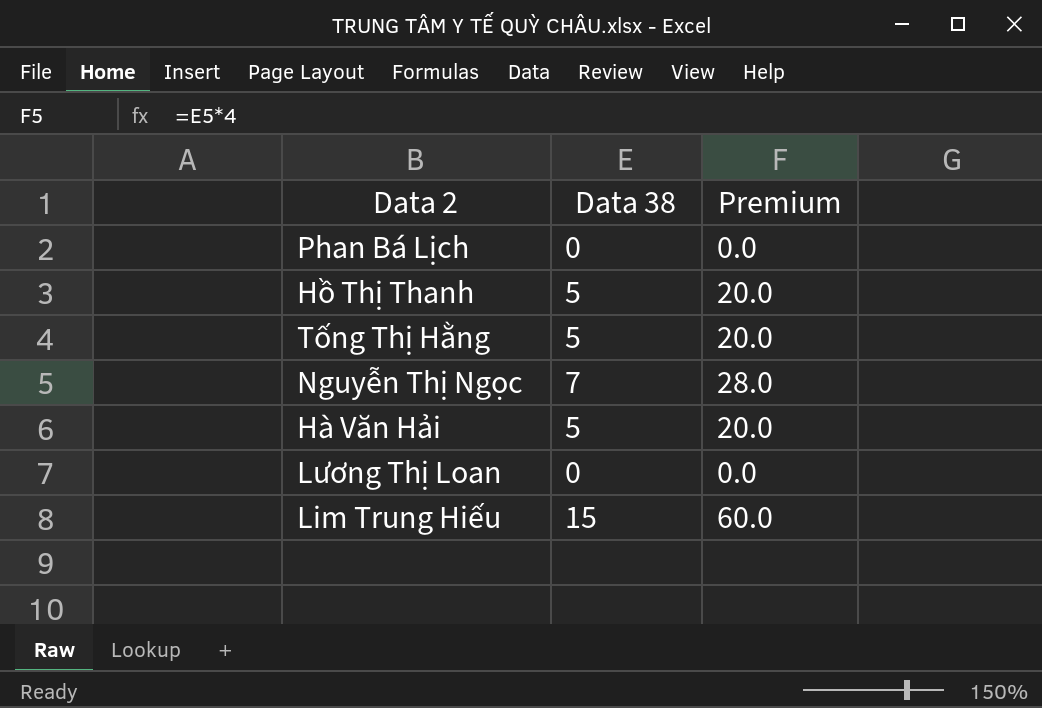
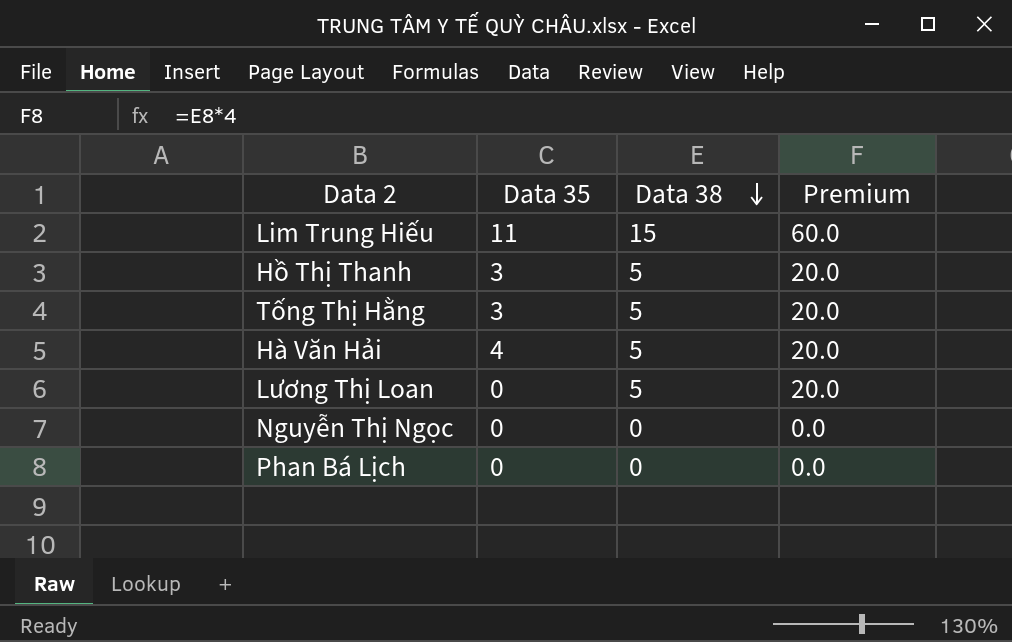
row order: none -> Data 38 descending
column Data 35 | position: none -> 2
Lương Thị Loan | Data 38: 0 -> 5
Lương Thị Loan | Premium: 0.0 -> 20.0
Nguyễn Thị Ngọc | Data 38: 7 -> 0
Nguyễn Thị Ngọc | Premium: 28.0 -> 0.0

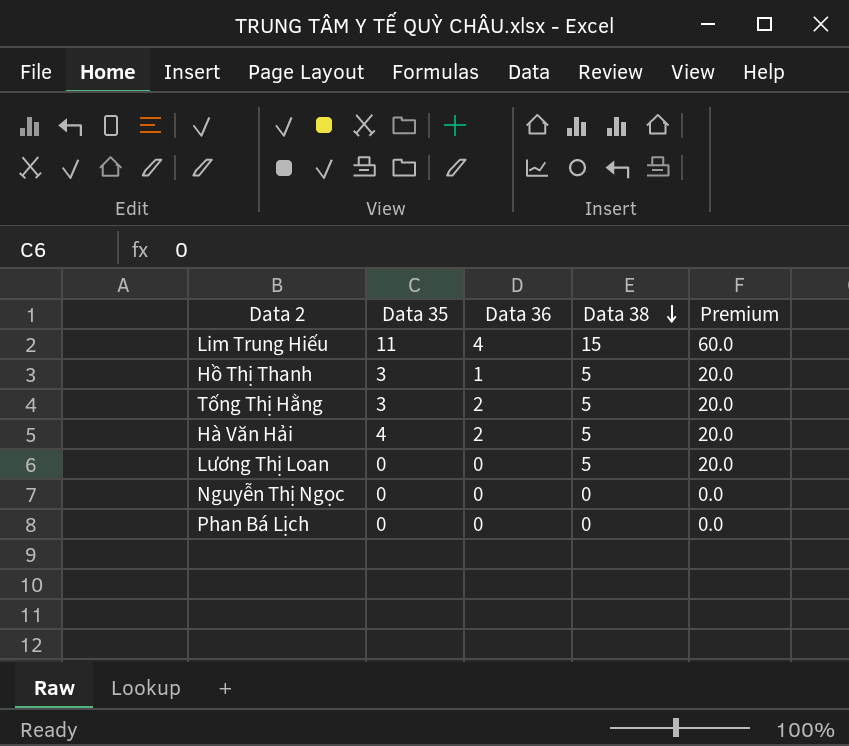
column Data 36 | position: none -> 3

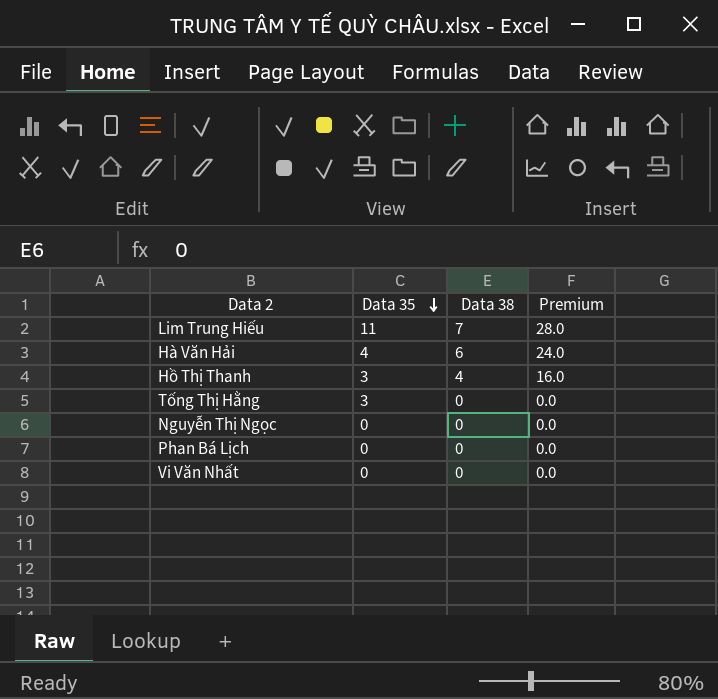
row order: Data 38 descending -> Data 35 descending
column Data 36 | position: 3 -> none
row Lương Thị Loan: 0 | 0 | 5 | 20.0 -> none
Lim Trung Hiếu | Data 38: 15 -> 7
Lim Trung Hiếu | Premium: 60.0 -> 28.0
Hà Văn Hải | Data 38: 5 -> 6
Hà Văn Hải | Premium: 20.0 -> 24.0
Hồ Thị Thanh | Data 38: 5 -> 4
Hồ Thị Thanh | Premium: 20.0 -> 16.0
Tống Thị Hằng | Data 38: 5 -> 0
Tống Thị Hằng | Premium: 20.0 -> 0.0
row Vi Văn Nhất: none -> 0 | 0 | 0.0

